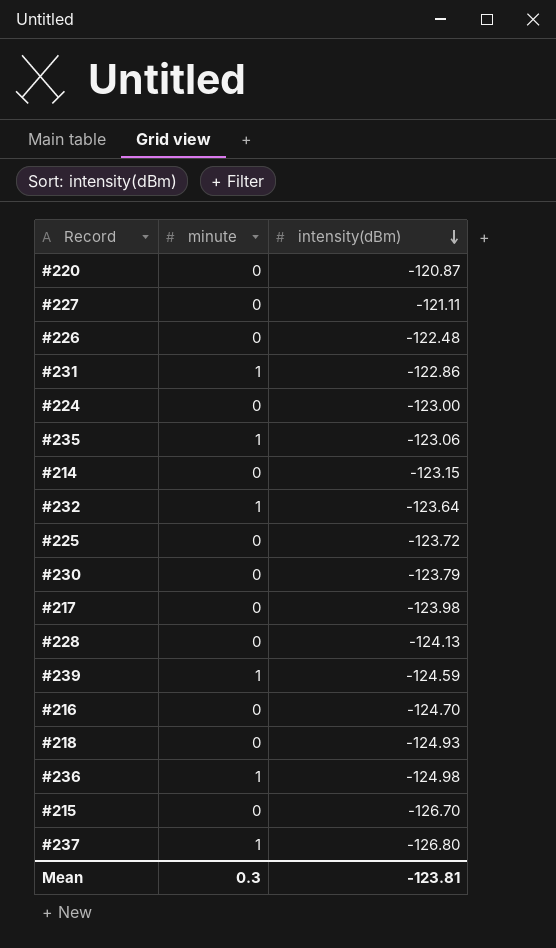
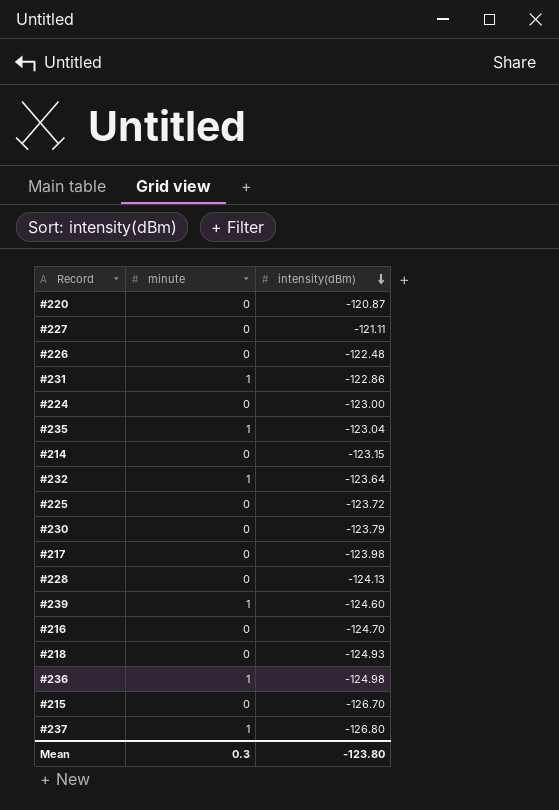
#235 | intensity(dBm): -123.06 -> -123.04
#239 | intensity(dBm): -124.59 -> -124.60
Mean | intensity(dBm): -123.81 -> -123.80

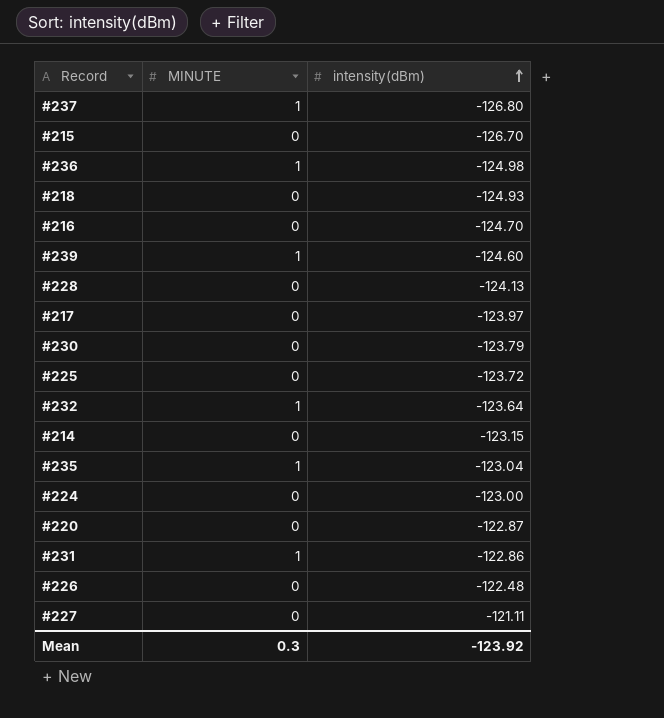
row order: intensity(dBm) descending -> intensity(dBm) ascending
column name: minute -> MINUTE
#217 | intensity(dBm): -123.98 -> -123.97
#220 | intensity(dBm): -120.87 -> -122.87
Mean | intensity(dBm): -123.80 -> -123.92

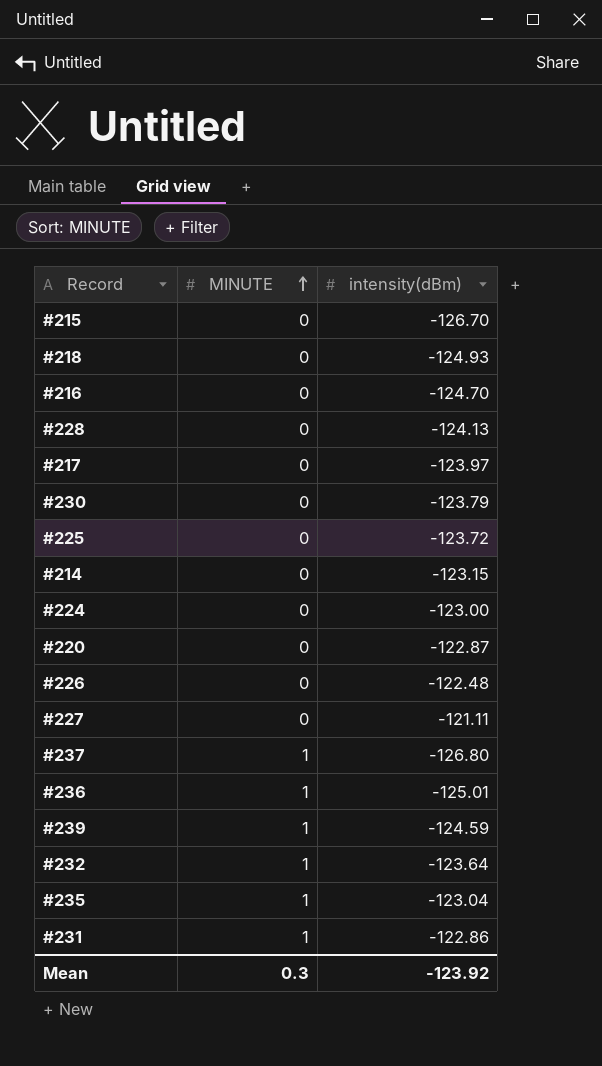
row order: intensity(dBm) ascending -> MINUTE ascending
#236 | intensity(dBm): -124.98 -> -125.01
#239 | intensity(dBm): -124.60 -> -124.59

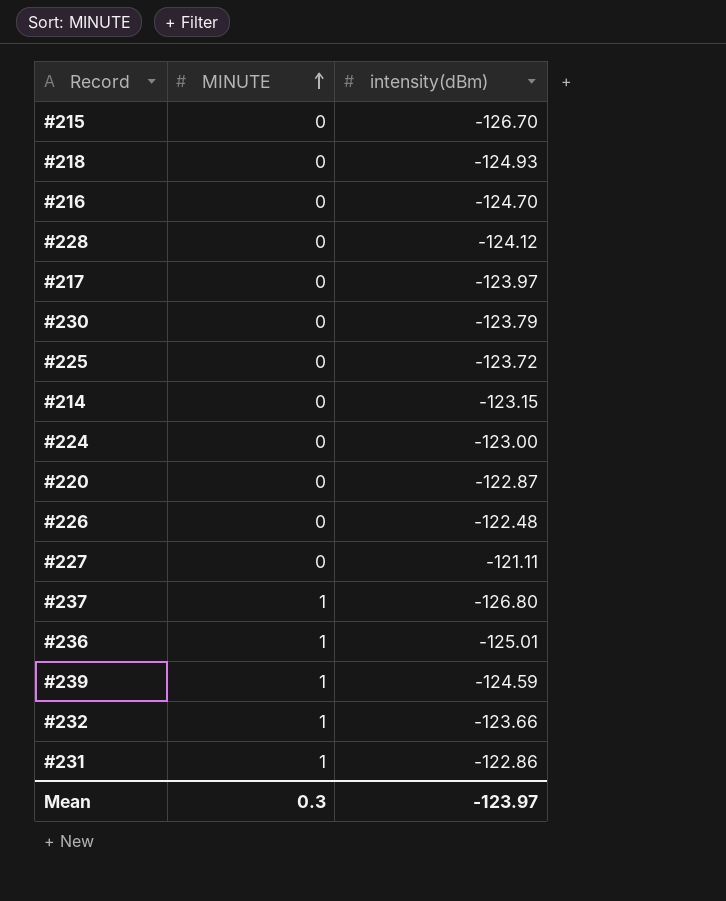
row #235: 1 | -123.04 -> none
#228 | intensity(dBm): -124.13 -> -124.12
#232 | intensity(dBm): -123.64 -> -123.66
Mean | intensity(dBm): -123.92 -> -123.97

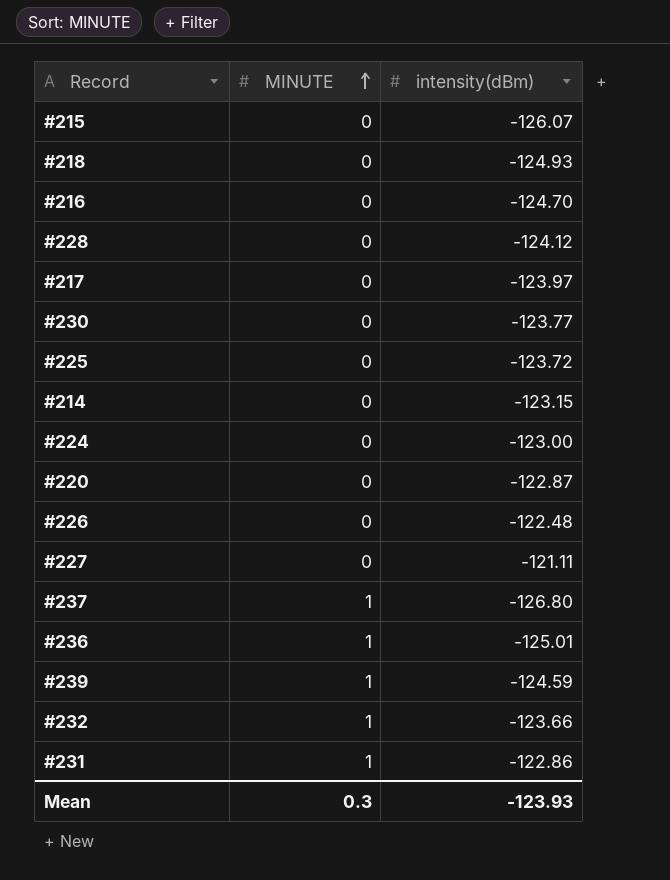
#215 | intensity(dBm): -126.70 -> -126.07
#230 | intensity(dBm): -123.79 -> -123.77
Mean | intensity(dBm): -123.97 -> -123.93

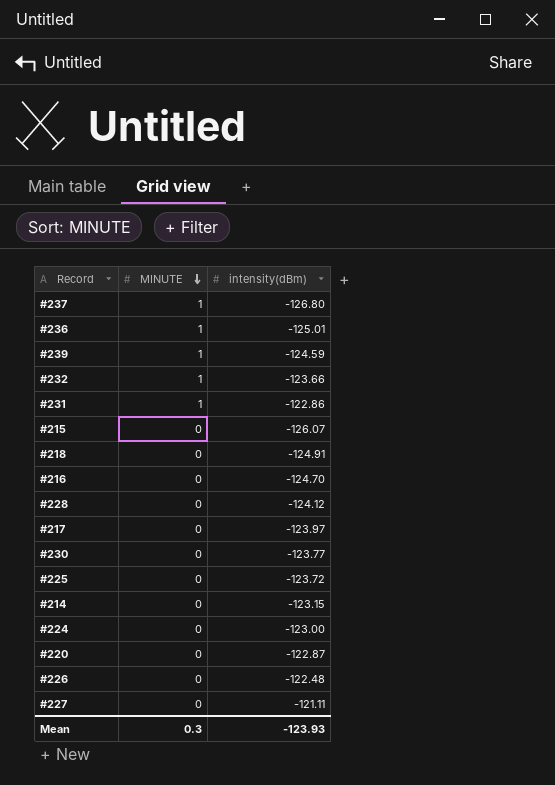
row order: MINUTE ascending -> MINUTE descending
#218 | intensity(dBm): -124.93 -> -124.91

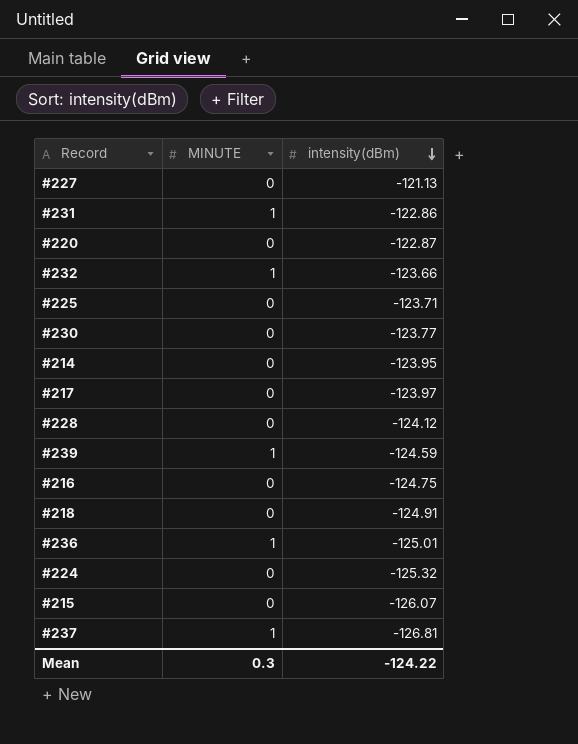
row order: MINUTE descending -> intensity(dBm) descending
row #226: 0 | -122.48 -> none
#227 | intensity(dBm): -121.11 -> -121.13
#225 | intensity(dBm): -123.72 -> -123.71
#214 | intensity(dBm): -123.15 -> -123.95
#216 | intensity(dBm): -124.70 -> -124.75
#224 | intensity(dBm): -123.00 -> -125.32
#237 | intensity(dBm): -126.80 -> -126.81
Mean | intensity(dBm): -123.93 -> -124.22

